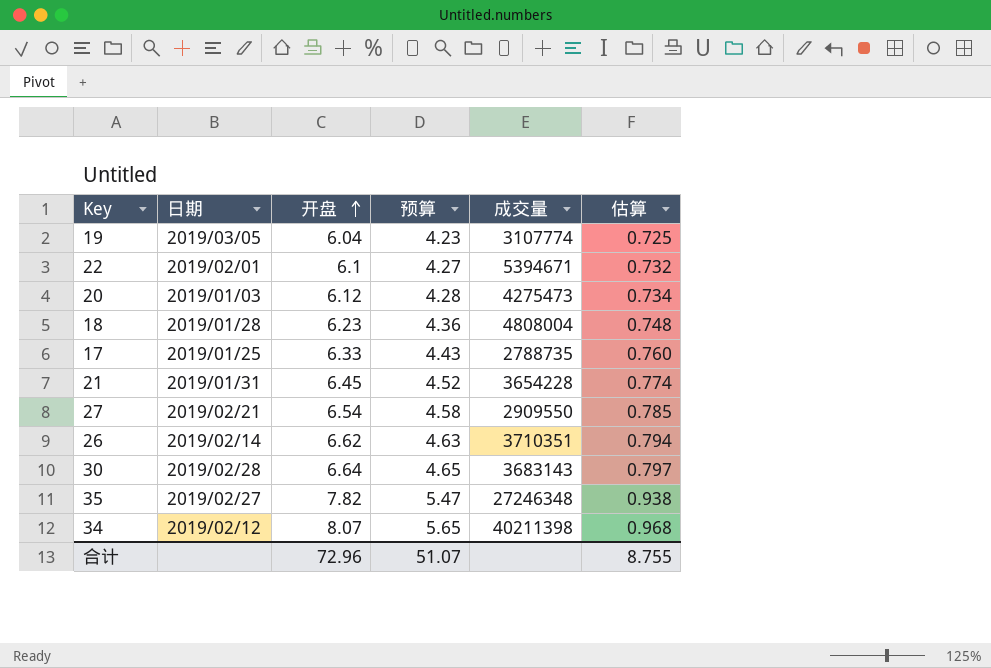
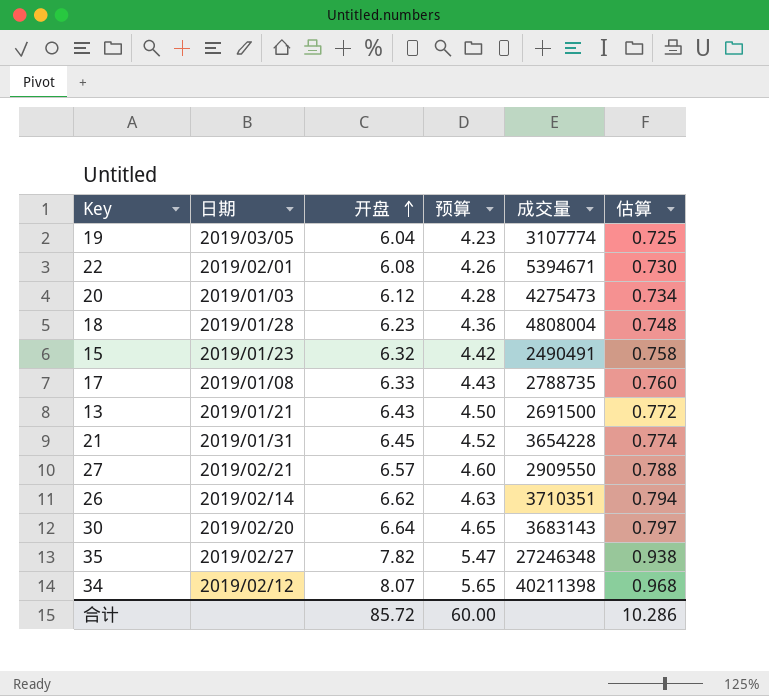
22 | 开盘: 6.1 -> 6.08
22 | 预算: 4.27 -> 4.26
22 | 估算: 0.732 -> 0.730
row 15: none -> 2019/01/23 | 6.32 | 4.42 | 2490491 | 0.758
17 | 日期: 2019/01/25 -> 2019/01/08
row 13: none -> 2019/01/21 | 6.43 | 4.50 | 2691500 | 0.772
27 | 开盘: 6.54 -> 6.57
27 | 预算: 4.58 -> 4.60
27 | 估算: 0.785 -> 0.788
30 | 日期: 2019/02/28 -> 2019/02/20
合计 | 开盘: 72.96 -> 85.72
合计 | 预算: 51.07 -> 60.00
合计 | 估算: 8.755 -> 10.286

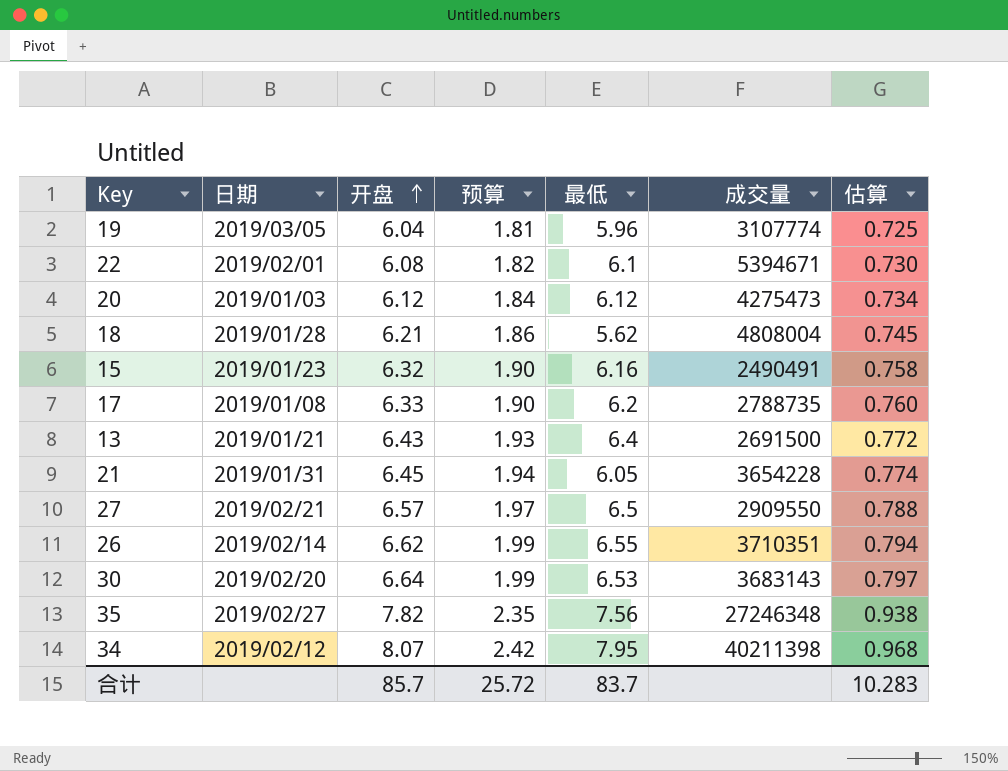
column 预算 | formula: [开盘] * 0.7 -> [开盘] * 0.3
column 最低 | position: none -> 5
18 | 开盘: 6.23 -> 6.21
18 | 估算: 0.748 -> 0.745
合计 | 开盘: 85.72 -> 85.7
合计 | 预算: 60.00 -> 25.72
合计 | 估算: 10.286 -> 10.283

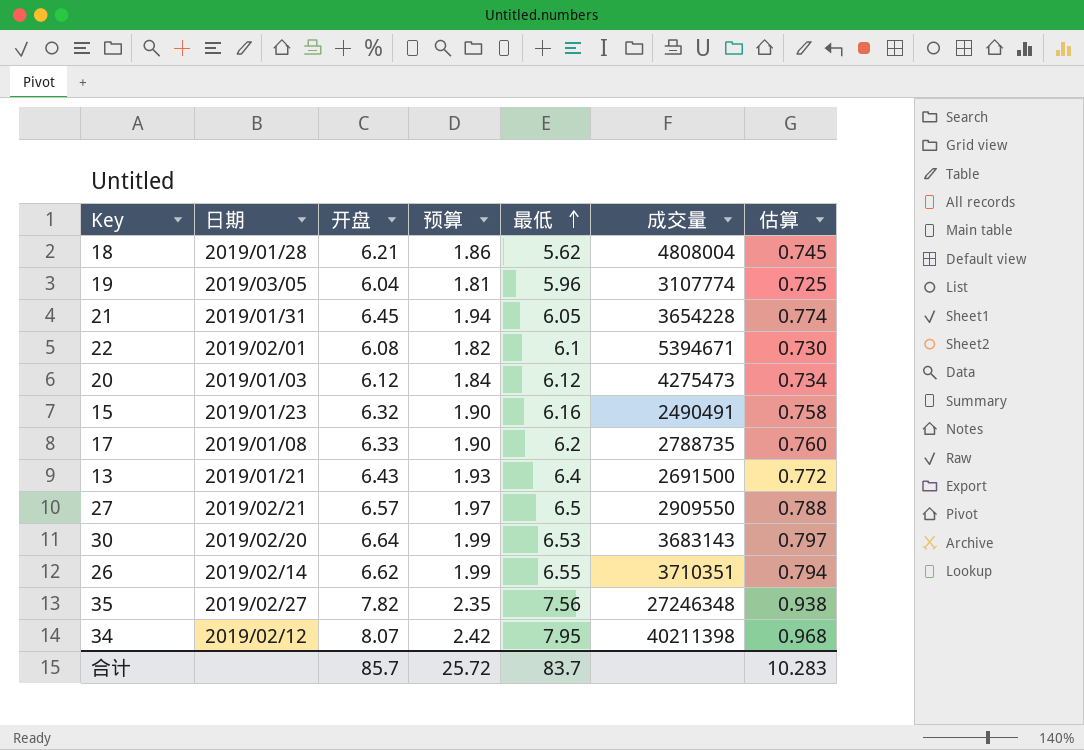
row order: 开盘 ascending -> 最低 ascending

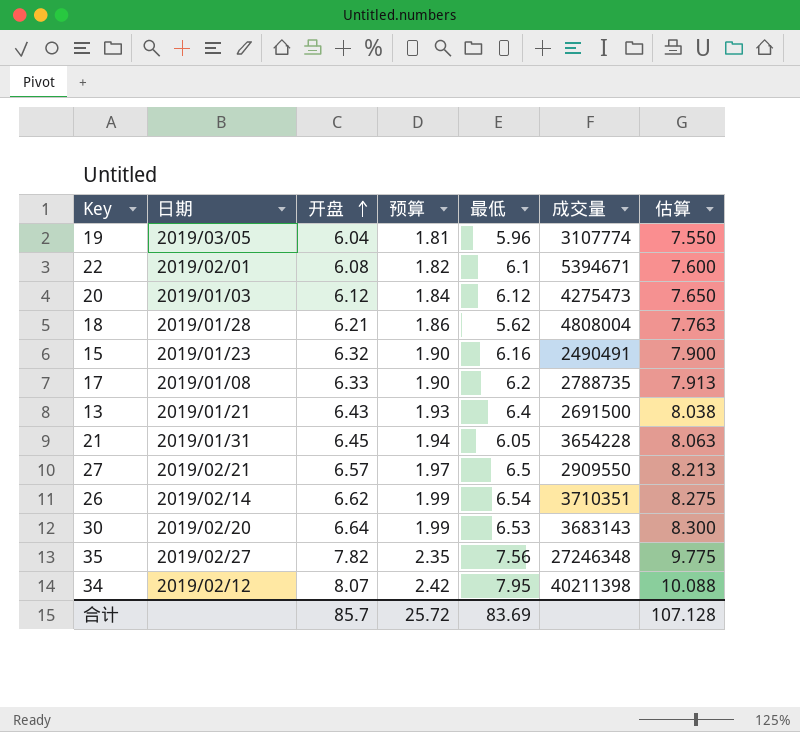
row order: 最低 ascending -> 开盘 ascending
column 估算 | formula: [开盘] * 0.12 -> [开盘] * 1.25
26 | 最低: 6.55 -> 6.54
合计 | 最低: 83.7 -> 83.69
合计 | 估算: 10.283 -> 107.128

